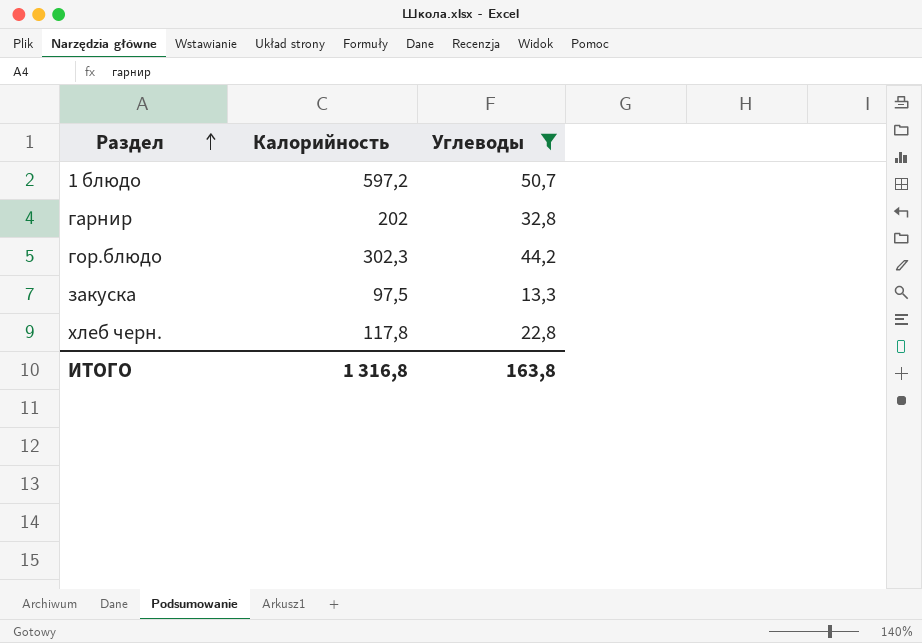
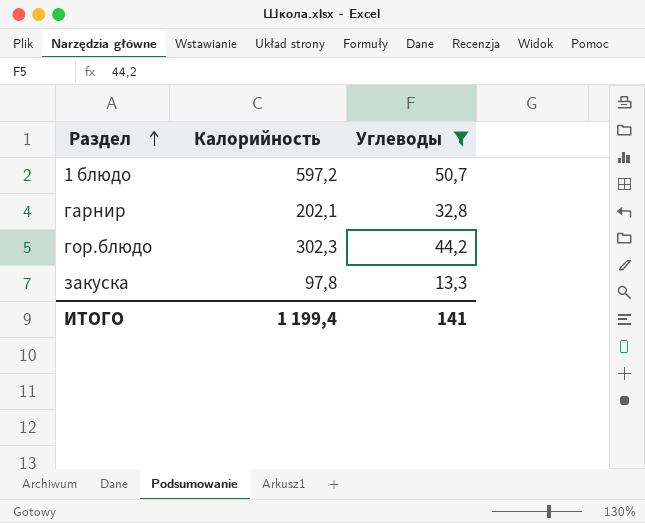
row хлеб черн.: 117,8 | 22,8 -> none
гарнир | Калорийность: 202 -> 202,1
закуска | Калорийность: 97,5 -> 97,8
ИТОГО | Калорийность: 1 316,8 -> 1 199,4
ИТОГО | Углеводы: 163,8 -> 141

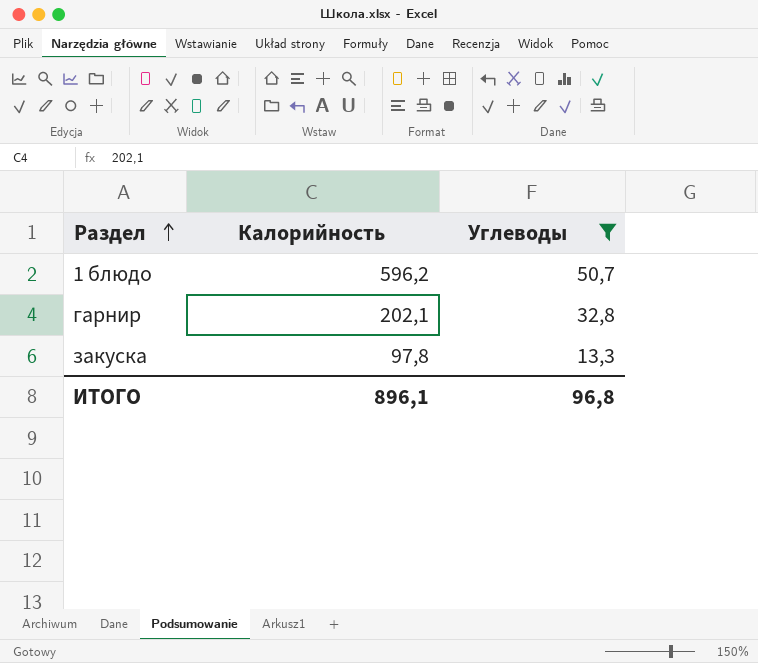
row гор.блюдо: 302,3 | 44,2 -> none
1 блюдо | Калорийность: 597,2 -> 596,2
ИТОГО | Калорийность: 1 199,4 -> 896,1
ИТОГО | Углеводы: 141 -> 96,8

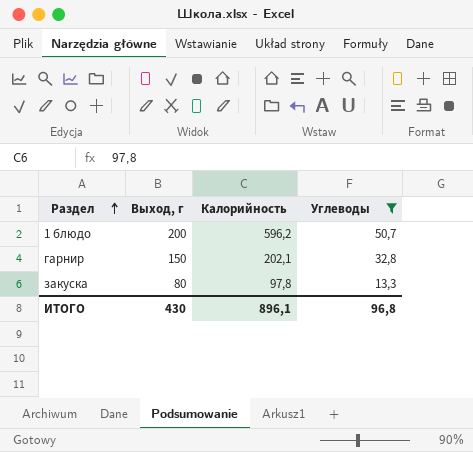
column Выход, г | position: none -> 2

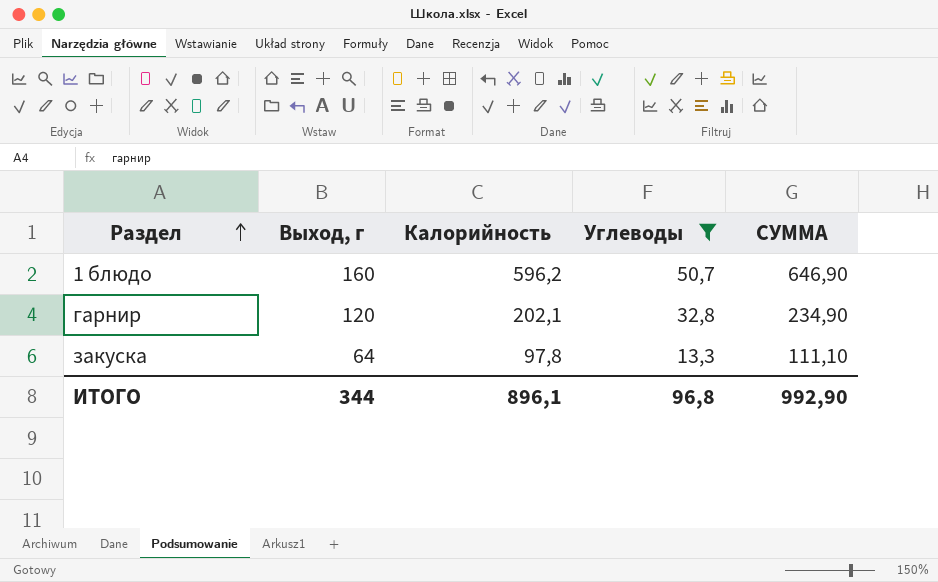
column СУММА | formula: none -> [Калорийность] + [Углеводы]
1 блюдо | Выход, г: 200 -> 160
гарнир | Выход, г: 150 -> 120
закуска | Выход, г: 80 -> 64
ИТОГО | Выход, г: 430 -> 344

